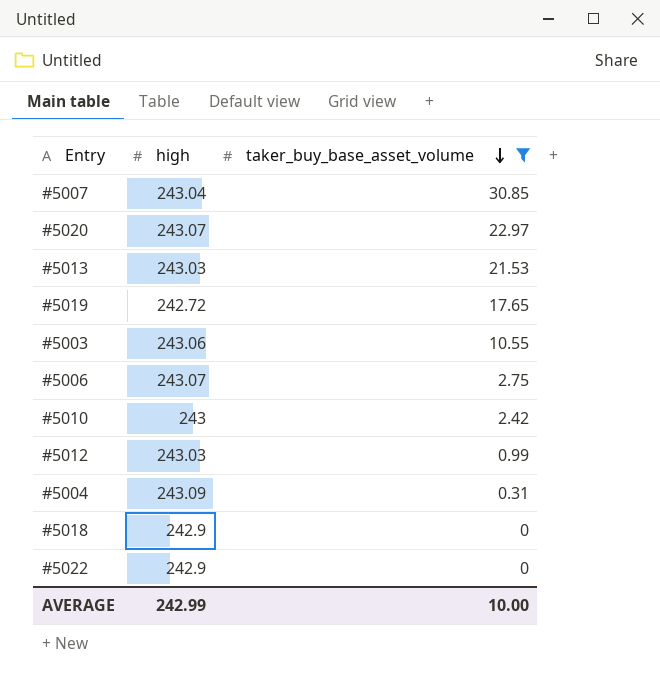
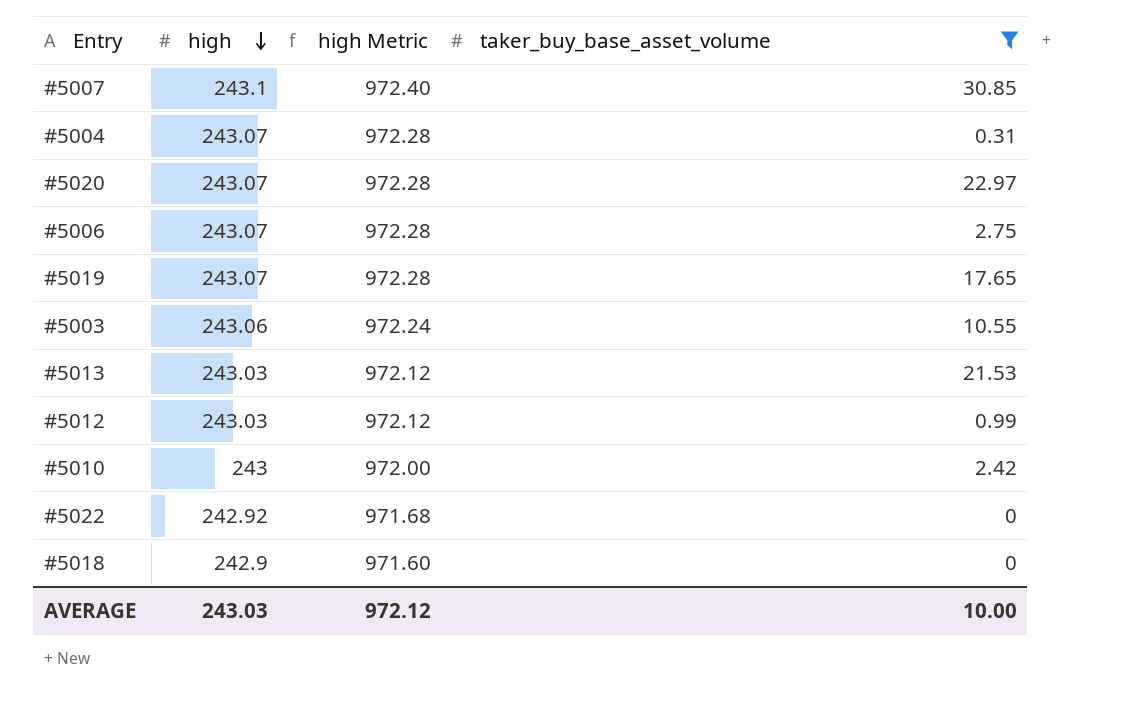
row order: taker_buy_base_asset_volume descending -> high descending
column high Metric | formula: none -> [high] * 4
#5007 | high: 243.04 -> 243.1
#5004 | high: 243.09 -> 243.07
#5019 | high: 242.72 -> 243.07
#5022 | high: 242.9 -> 242.92
AVERAGE | high: 242.99 -> 243.03

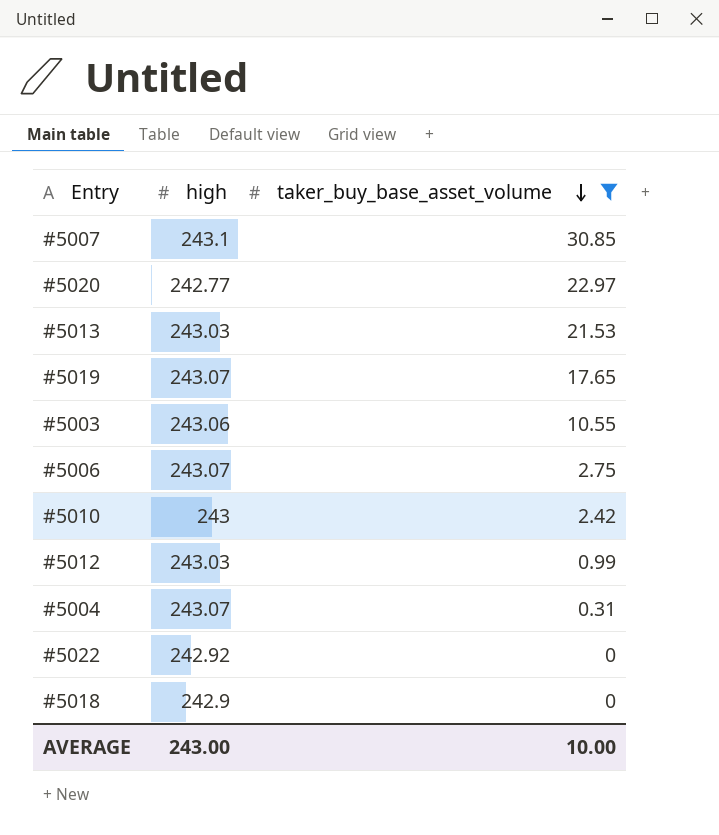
row order: high descending -> taker_buy_base_asset_volume descending
column high Metric | formula: [high] * 4 -> none
#5020 | high: 243.07 -> 242.77
AVERAGE | high: 243.03 -> 243.00

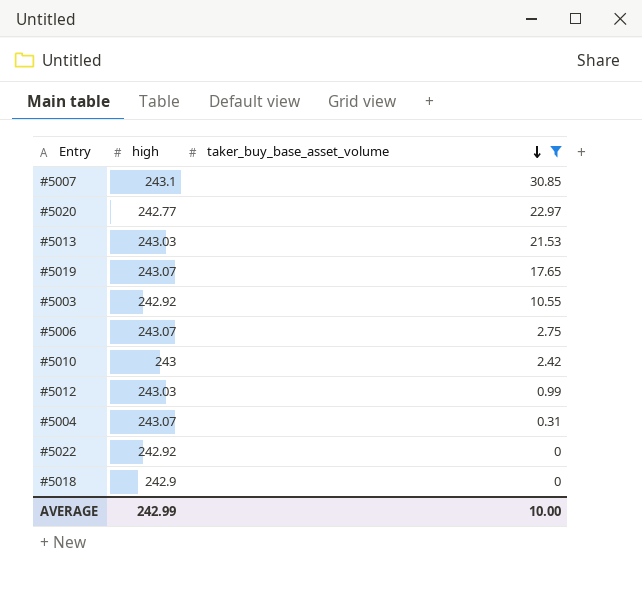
#5003 | high: 243.06 -> 242.92
AVERAGE | high: 243.00 -> 242.99

